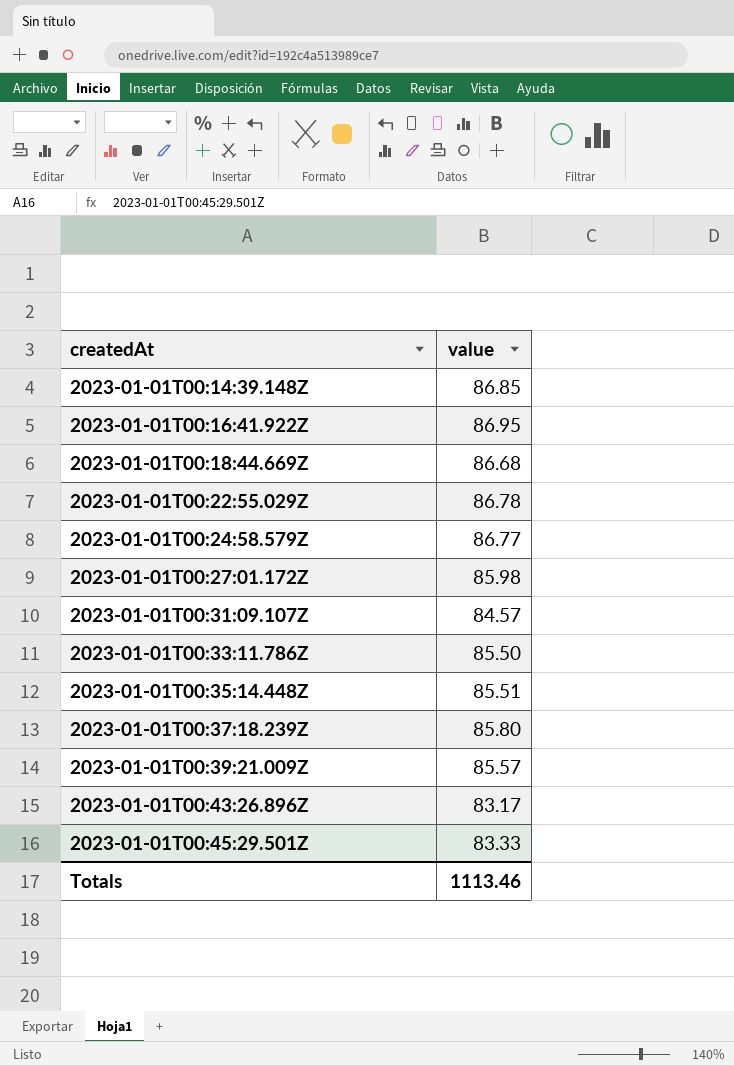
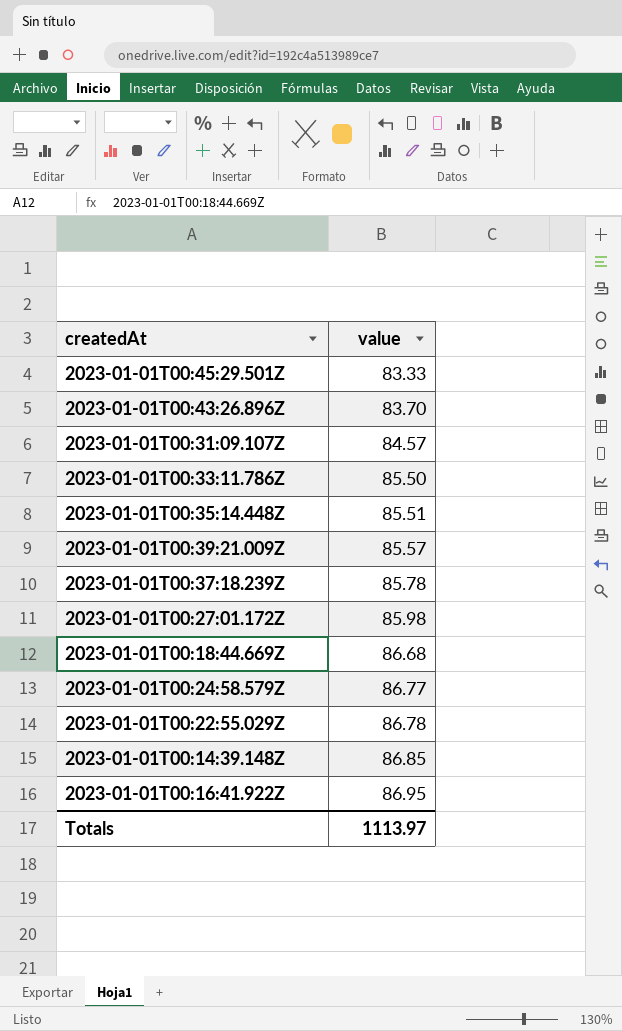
row order: createdAt ascending -> value ascending
2023-01-01T00:43:26.896Z | value: 83.17 -> 83.70
2023-01-01T00:37:18.239Z | value: 85.80 -> 85.78
Totals | value: 1113.46 -> 1113.97

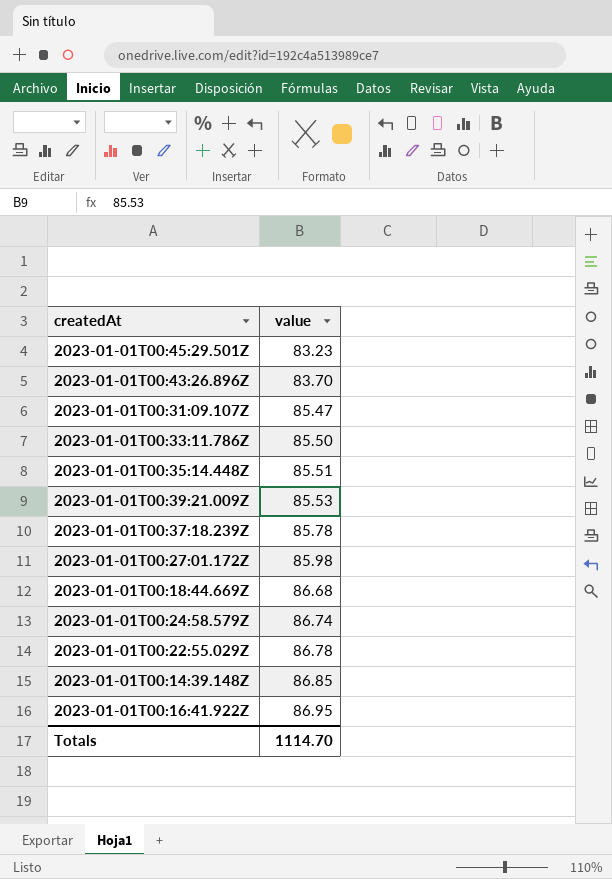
2023-01-01T00:45:29.501Z | value: 83.33 -> 83.23
2023-01-01T00:31:09.107Z | value: 84.57 -> 85.47
2023-01-01T00:39:21.009Z | value: 85.57 -> 85.53
2023-01-01T00:24:58.579Z | value: 86.77 -> 86.74
Totals | value: 1113.97 -> 1114.70

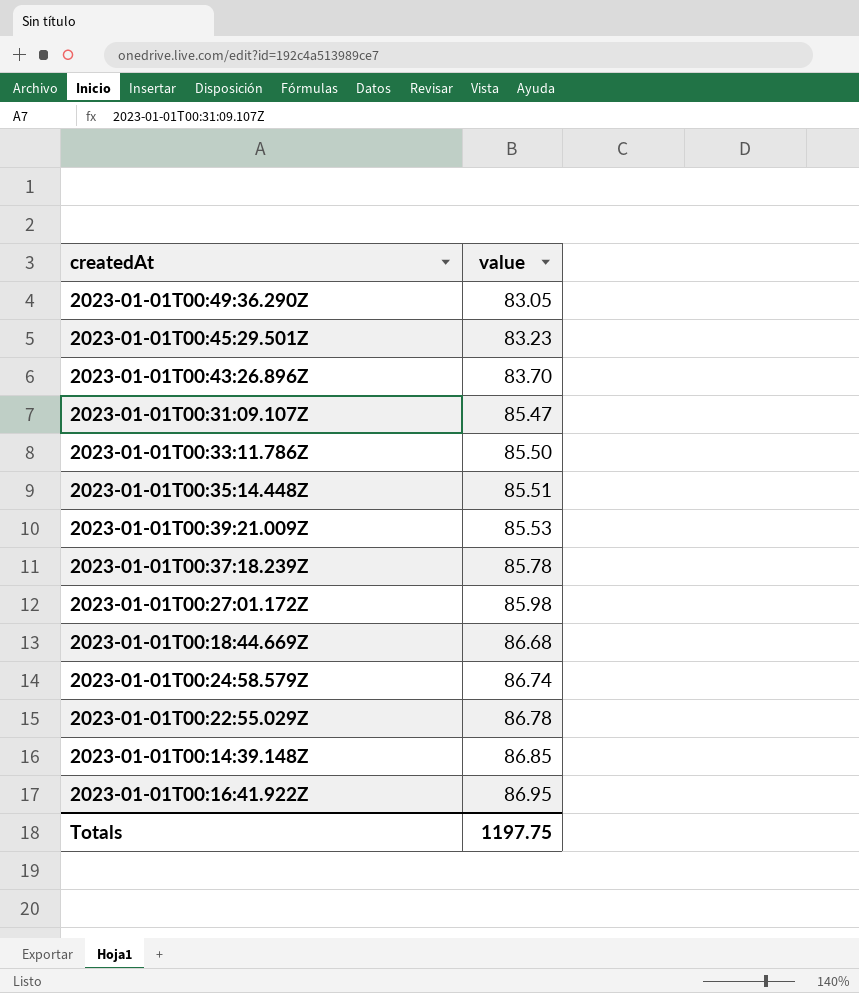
row 2023-01-01T00:49:36.290Z: none -> 83.05
Totals | value: 1114.70 -> 1197.75

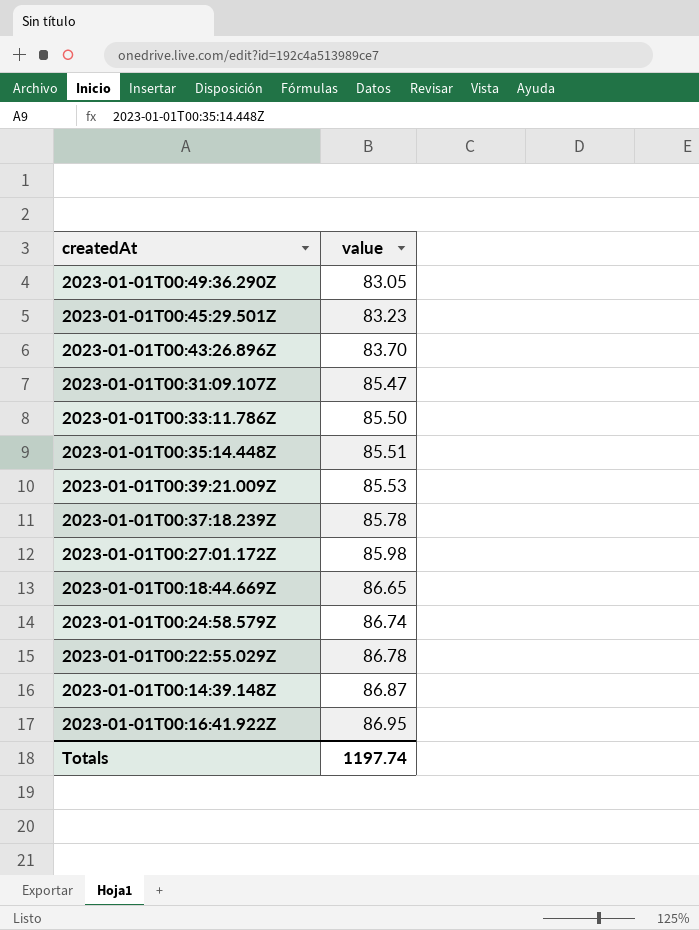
2023-01-01T00:18:44.669Z | value: 86.68 -> 86.65
2023-01-01T00:14:39.148Z | value: 86.85 -> 86.87
Totals | value: 1197.75 -> 1197.74

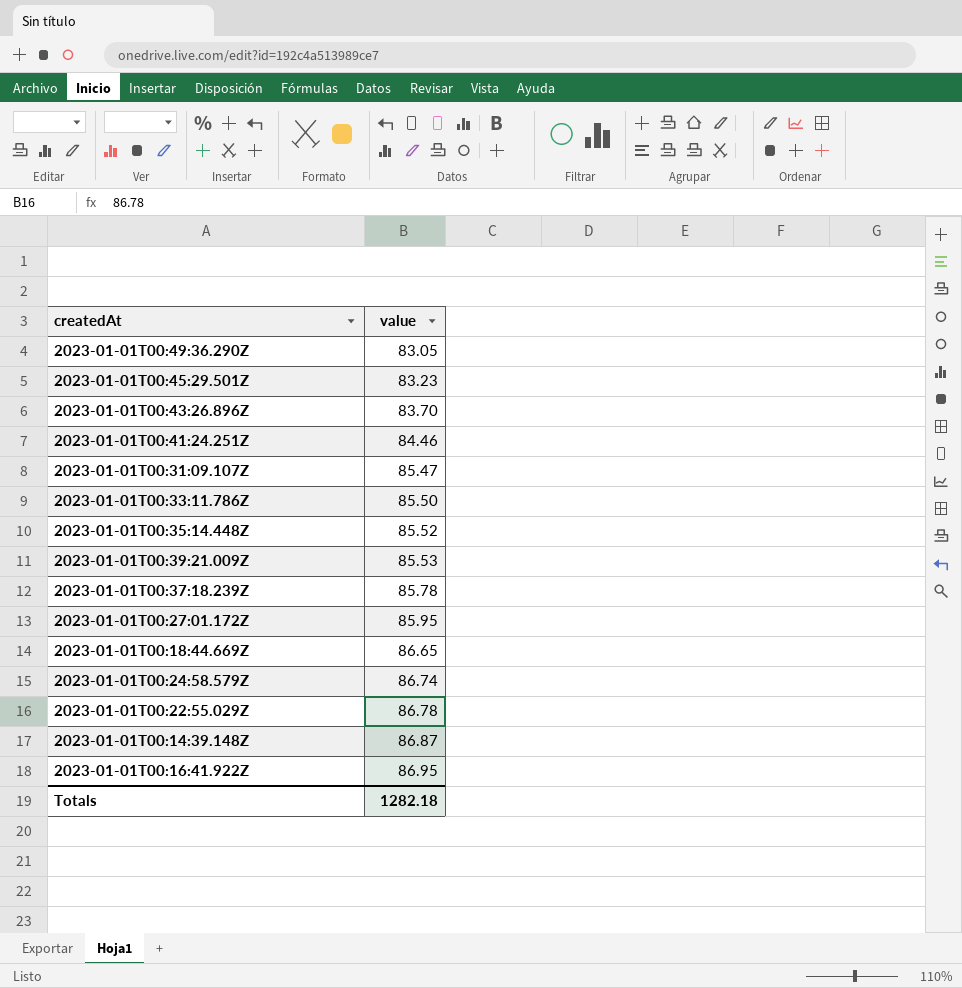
row 2023-01-01T00:41:24.251Z: none -> 84.46
2023-01-01T00:35:14.448Z | value: 85.51 -> 85.52
2023-01-01T00:27:01.172Z | value: 85.98 -> 85.95
Totals | value: 1197.74 -> 1282.18

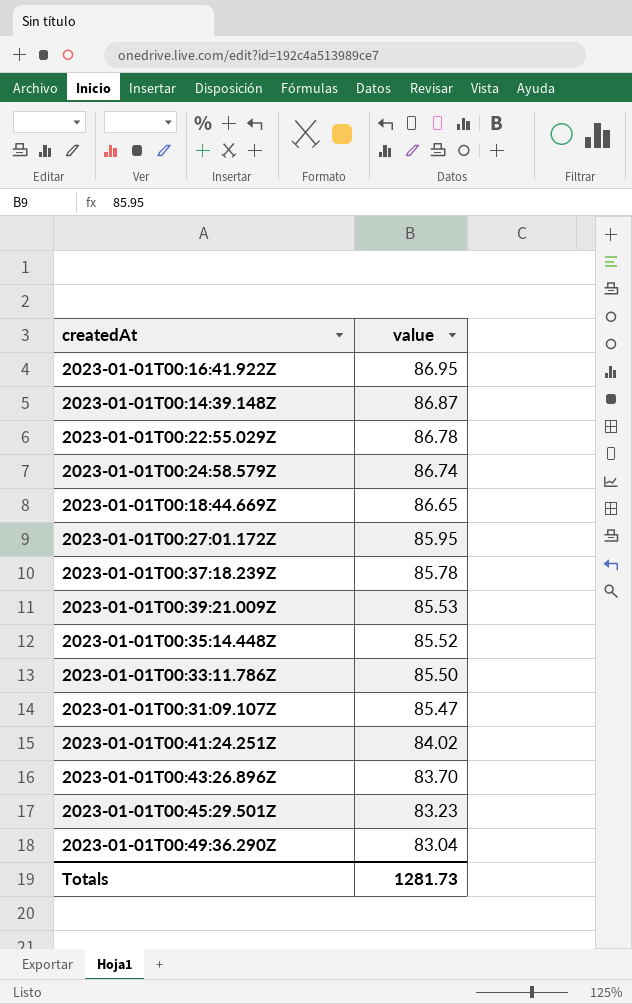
row order: value ascending -> value descending
2023-01-01T00:41:24.251Z | value: 84.46 -> 84.02
2023-01-01T00:49:36.290Z | value: 83.05 -> 83.04
Totals | value: 1282.18 -> 1281.73

